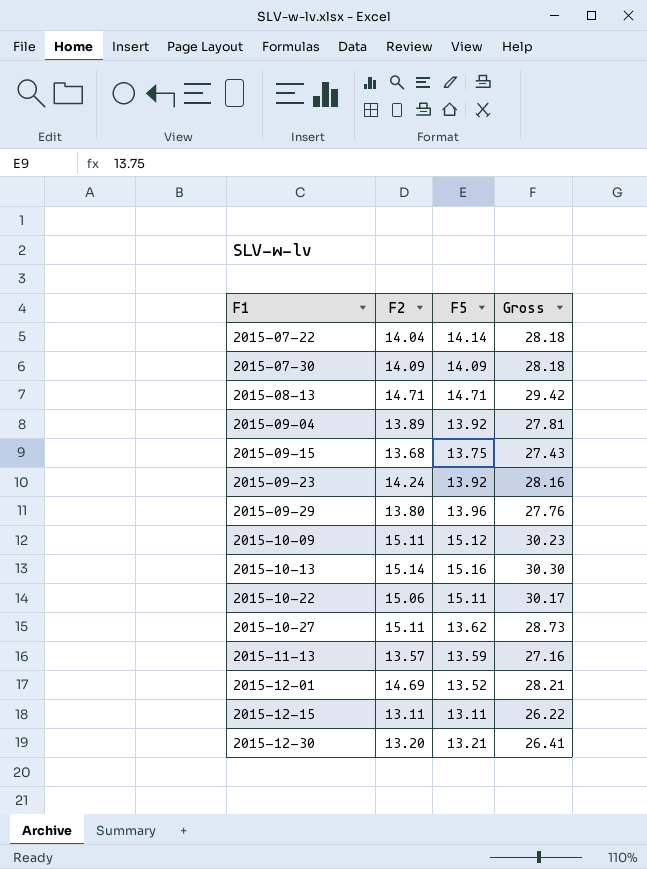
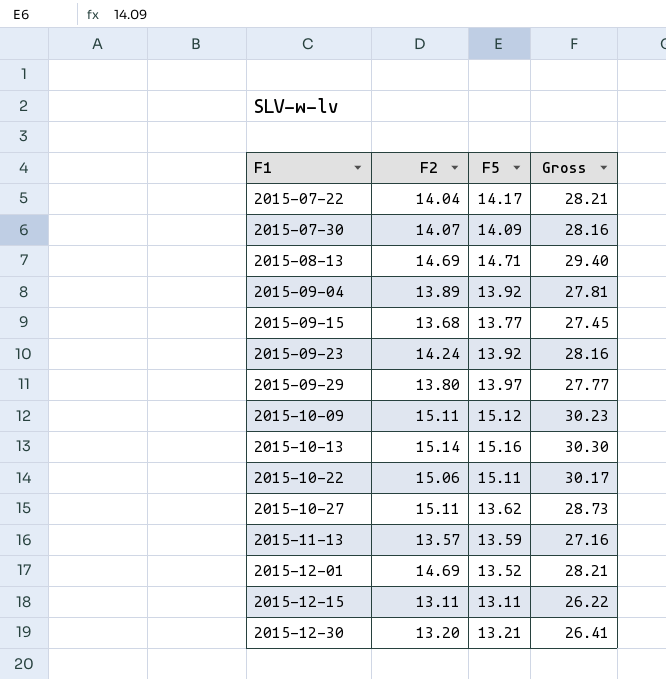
2015-07-22 | F5: 14.14 -> 14.17
2015-07-22 | Gross: 28.18 -> 28.21
2015-07-30 | F2: 14.09 -> 14.07
2015-07-30 | Gross: 28.18 -> 28.16
2015-08-13 | F2: 14.71 -> 14.69
2015-08-13 | Gross: 29.42 -> 29.40
2015-09-15 | F5: 13.75 -> 13.77
2015-09-15 | Gross: 27.43 -> 27.45
2015-09-29 | F5: 13.96 -> 13.97
2015-09-29 | Gross: 27.76 -> 27.77

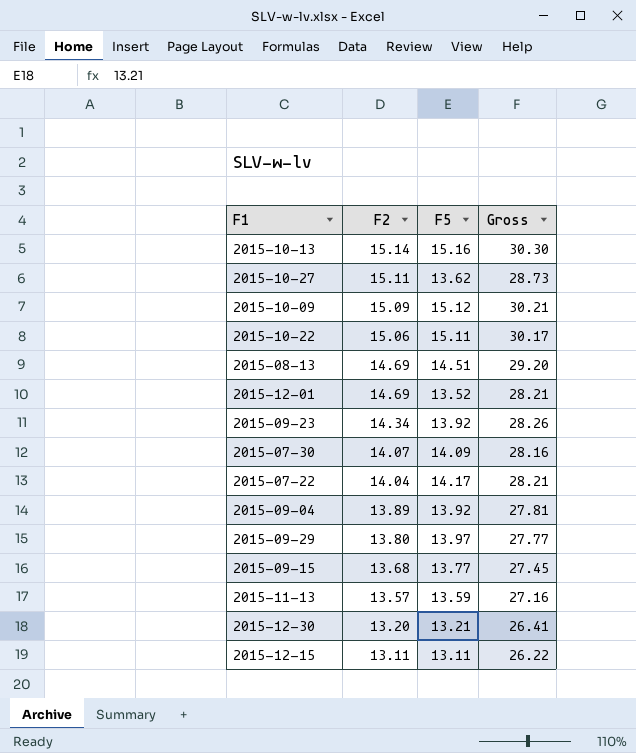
row order: F1 ascending -> F2 descending
2015-10-09 | F2: 15.11 -> 15.09
2015-10-09 | Gross: 30.23 -> 30.21
2015-08-13 | F5: 14.71 -> 14.51
2015-08-13 | Gross: 29.40 -> 29.20
2015-09-23 | F2: 14.24 -> 14.34
2015-09-23 | Gross: 28.16 -> 28.26

